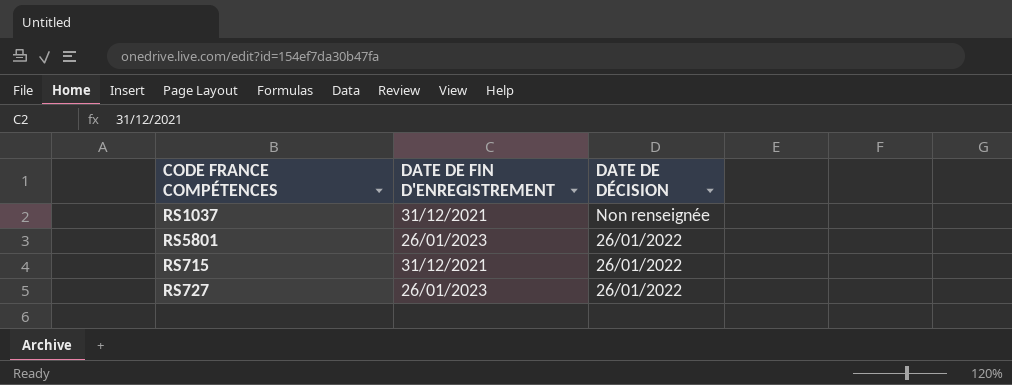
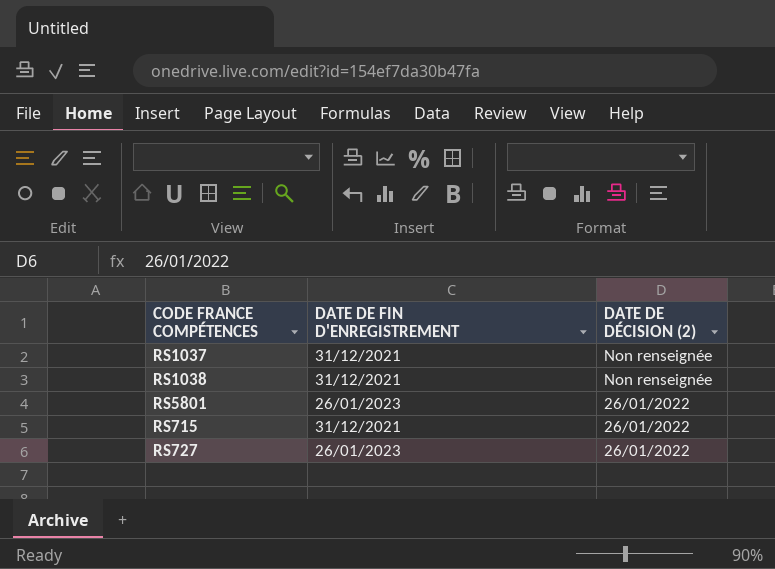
column name: DATE DE DÉCISION -> DATE DE DÉCISION (2)
row RS1038: none -> 31/12/2021 | Non renseignée

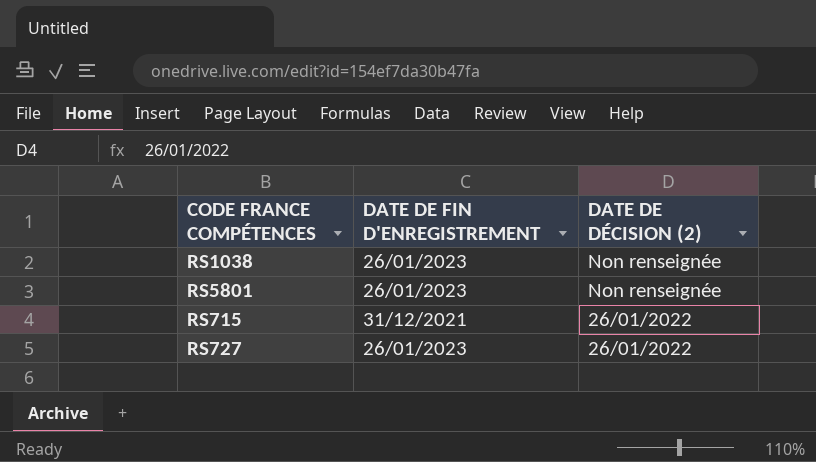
row RS1037: 31/12/2021 | Non renseignée -> none
RS1038 | DATE DE FIN D'ENREGISTREMENT: 31/12/2021 -> 26/01/2023
RS5801 | DATE DE DÉCISION (2): 26/01/2022 -> Non renseignée

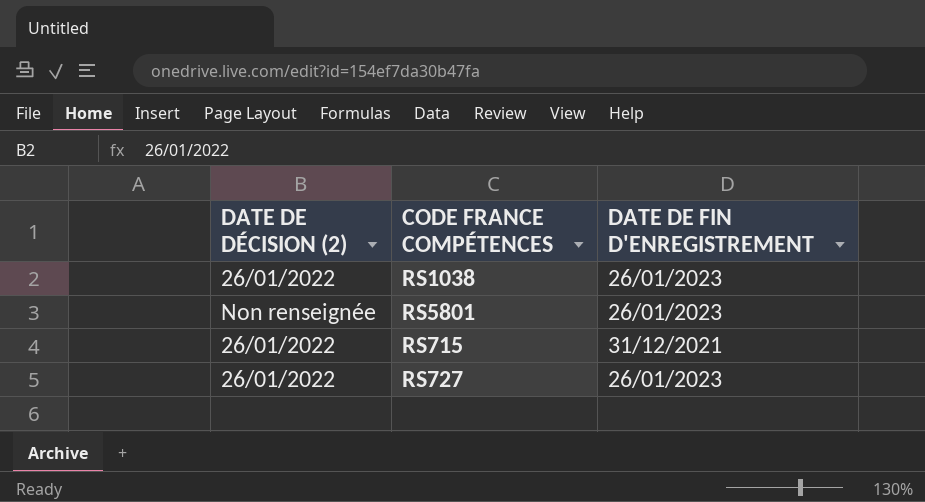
column DATE DE DÉCISION (2) | position: 3 -> 1
RS1038 | DATE DE DÉCISION (2): Non renseignée -> 26/01/2022

